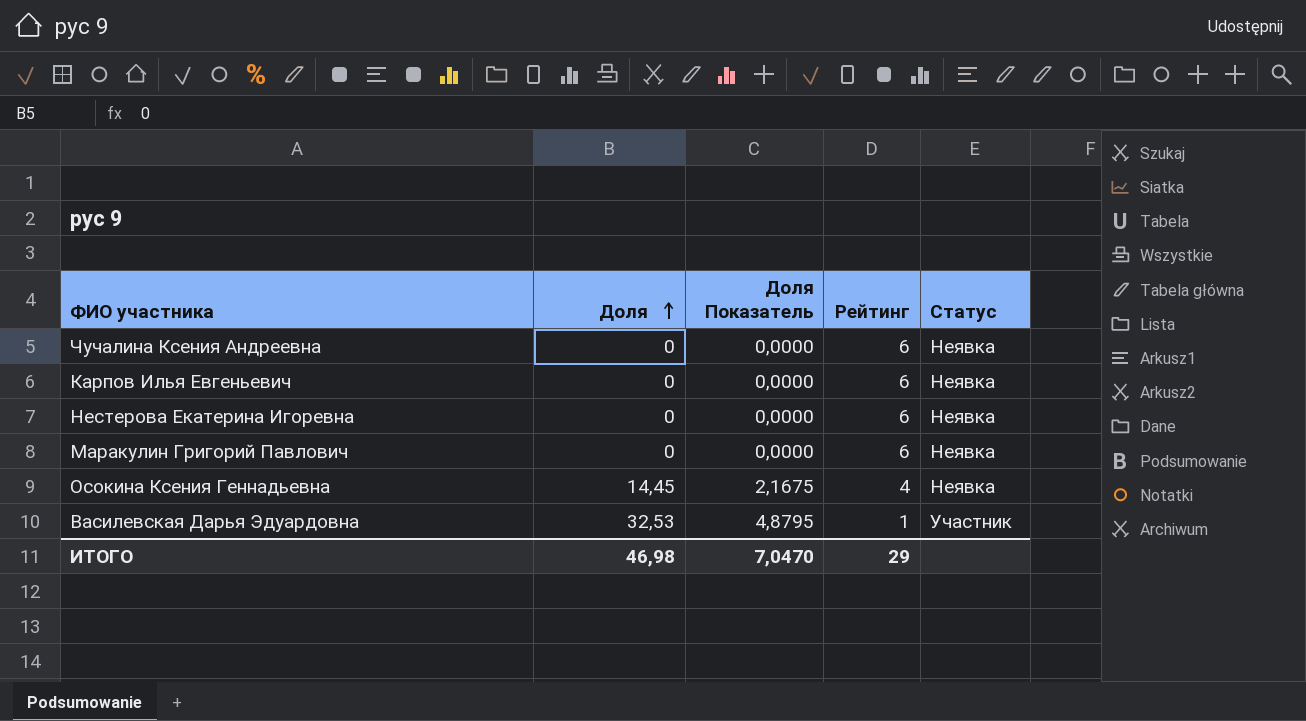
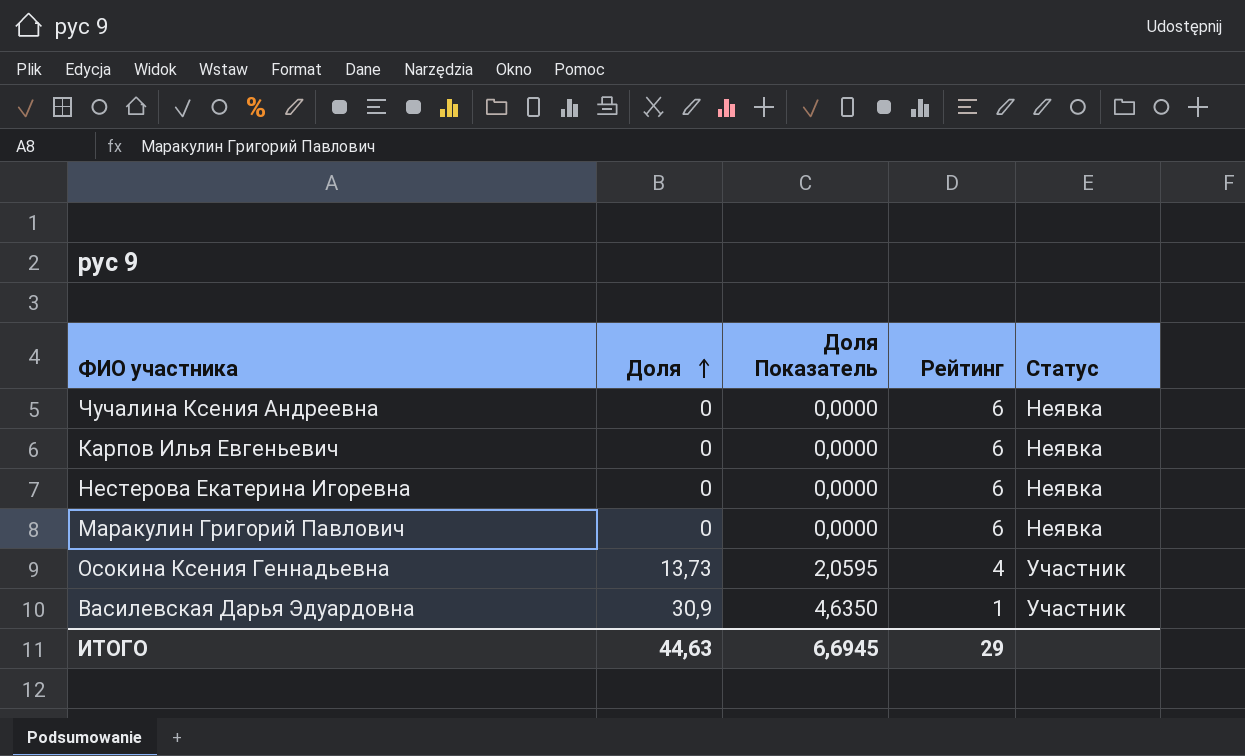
Осокина Ксения Геннадьевна | Доля: 14,45 -> 13,73
Осокина Ксения Геннадьевна | Доля Показатель: 2,1675 -> 2,0595
Осокина Ксения Геннадьевна | Статус: Неявка -> Участник
Василевская Дарья Эдуардовна | Доля: 32,53 -> 30,9
Василевская Дарья Эдуардовна | Доля Показатель: 4,8795 -> 4,6350
ИТОГО | Доля: 46,98 -> 44,63
ИТОГО | Доля Показатель: 7,0470 -> 6,6945

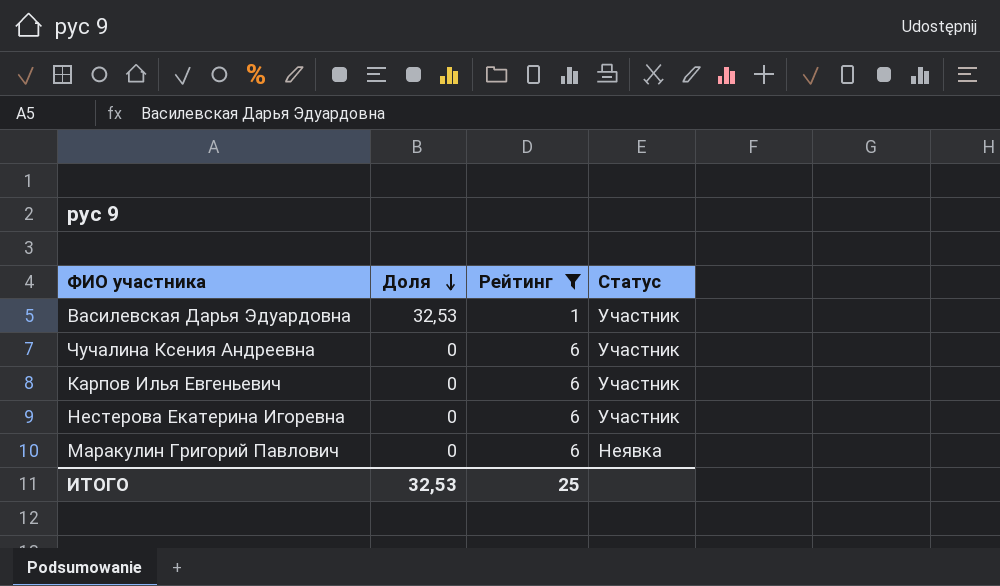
filter: none -> Рейтинг != 4
row order: Доля ascending -> Доля descending
column Доля Показатель | formula: [Доля] * 0,15 -> none
Василевская Дарья Эдуардовна | Доля: 30,9 -> 32,53
Чучалина Ксения Андреевна | Статус: Неявка -> Участник
Карпов Илья Евгеньевич | Статус: Неявка -> Участник
Нестерова Екатерина Игоревна | Статус: Неявка -> Участник
ИТОГО | Доля: 44,63 -> 32,53
ИТОГО | Рейтинг: 29 -> 25

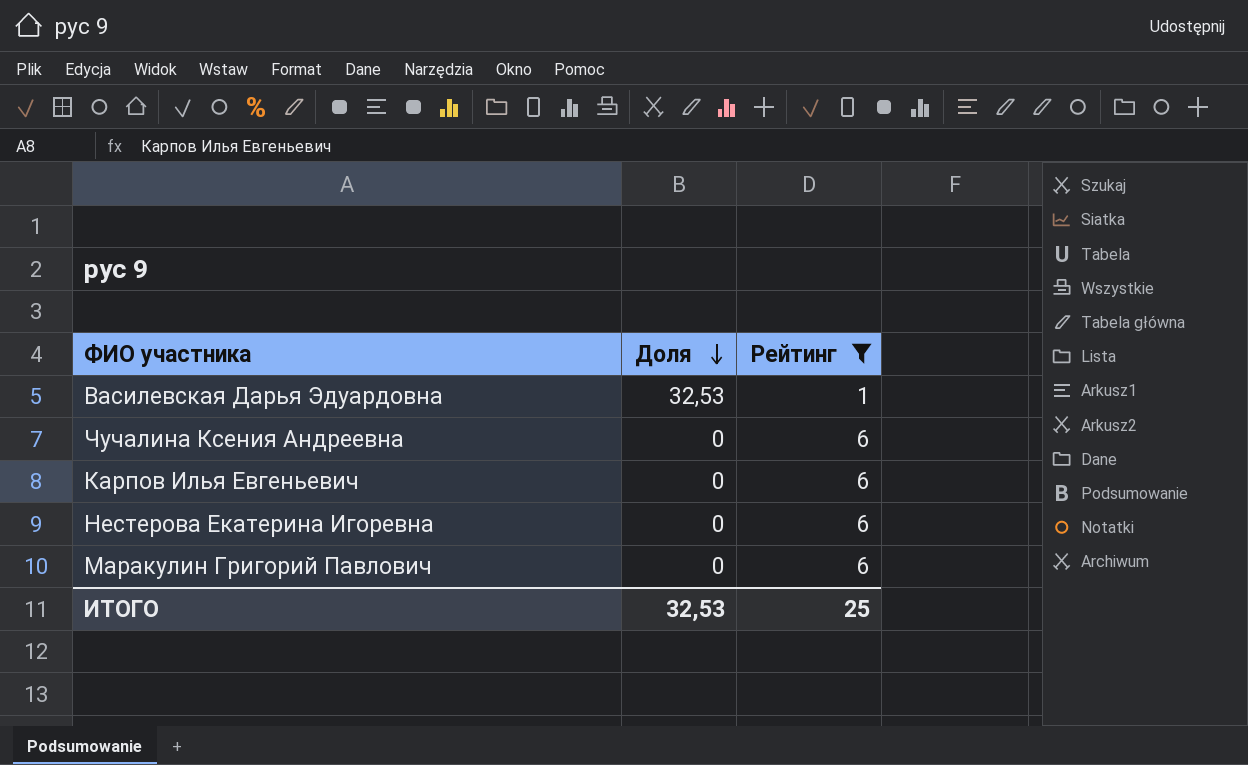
column Статус | position: 4 -> none

